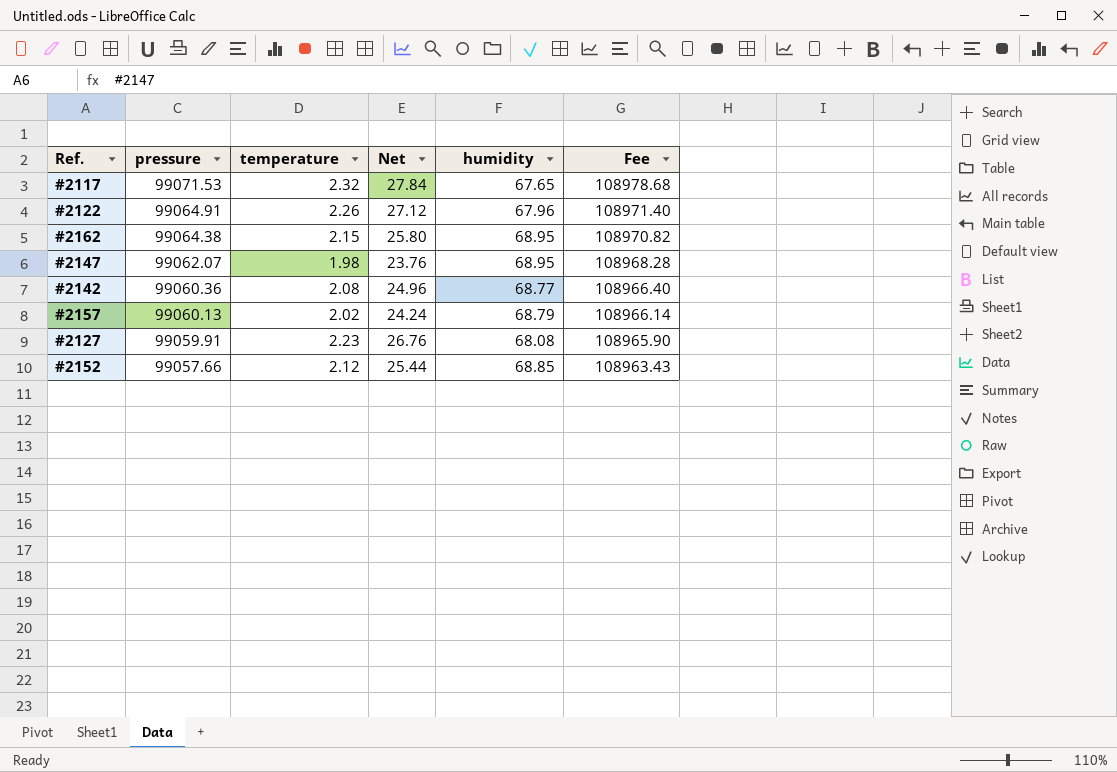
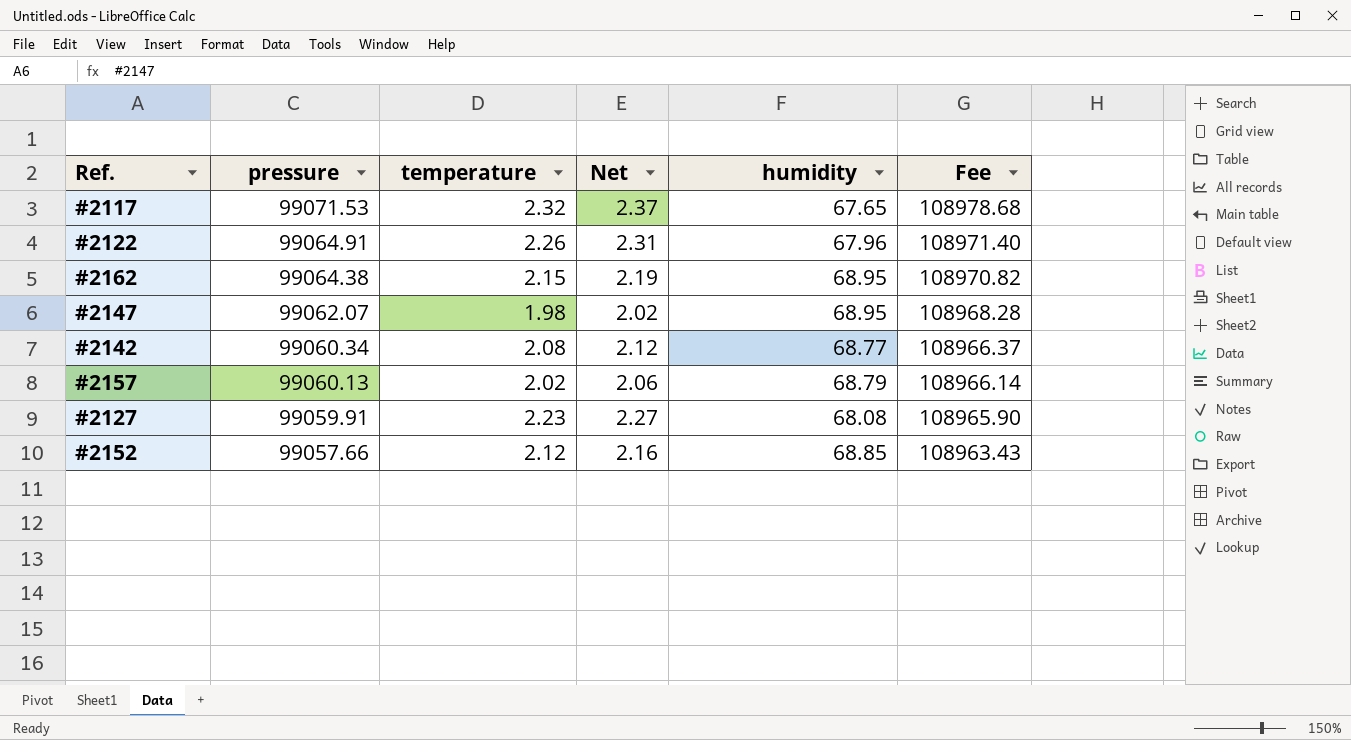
column Net | formula: [temperature] * 12 -> [temperature] * 1.02
#2142 | pressure: 99060.36 -> 99060.34
#2142 | Fee: 108966.40 -> 108966.37

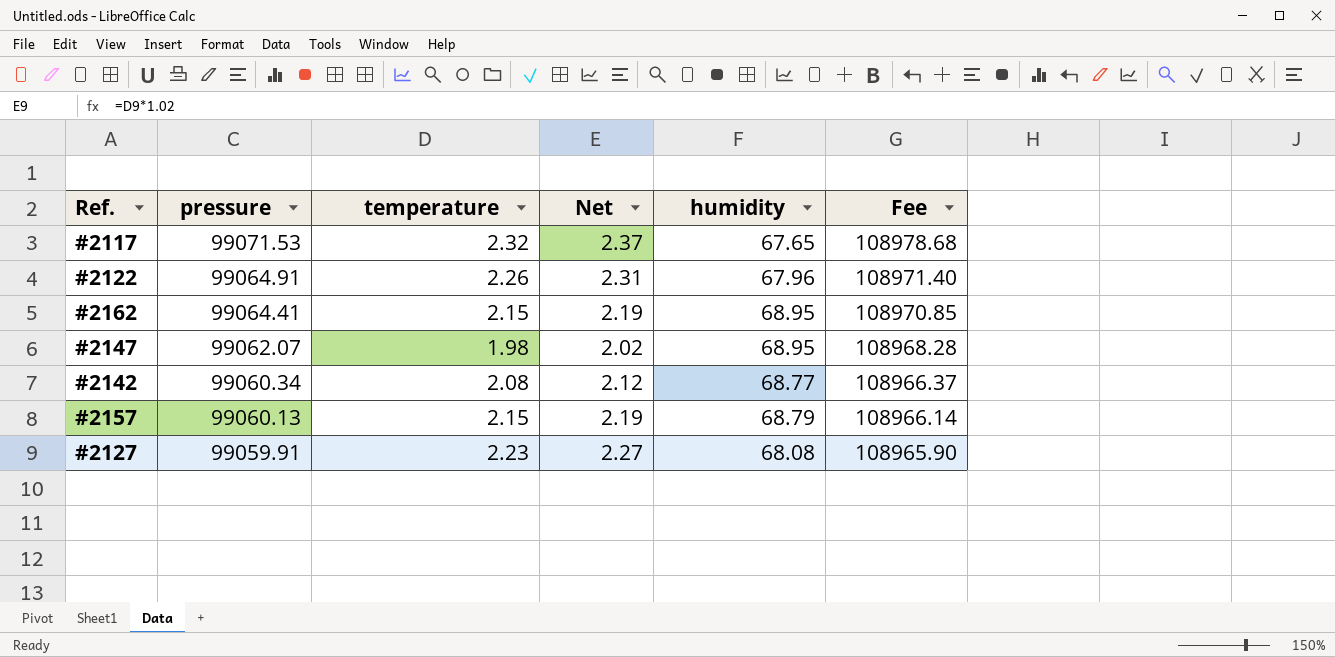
row #2152: 99057.66 | 2.12 | 2.16 | 68.85 | 108963.43 -> none
#2162 | pressure: 99064.38 -> 99064.41
#2162 | Fee: 108970.82 -> 108970.85
#2157 | temperature: 2.02 -> 2.15
#2157 | Net: 2.06 -> 2.19

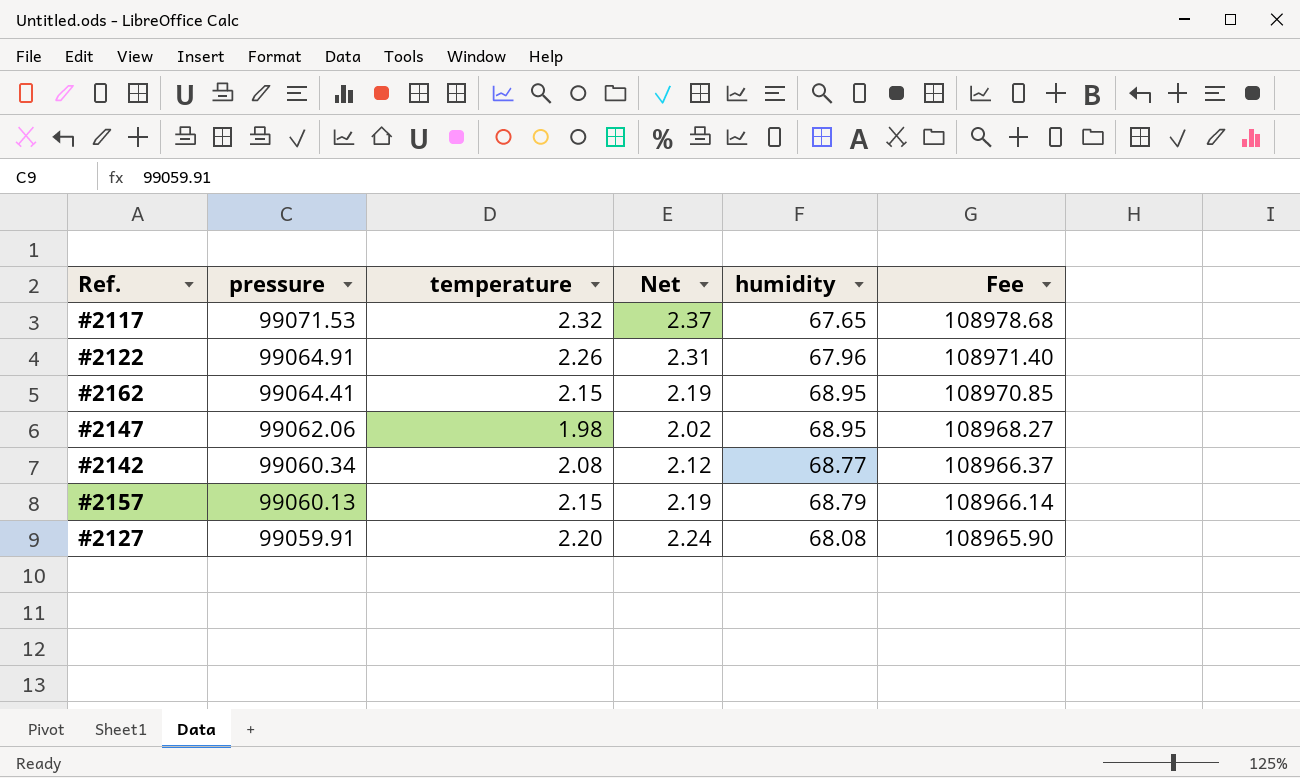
#2147 | pressure: 99062.07 -> 99062.06
#2147 | Fee: 108968.28 -> 108968.27
#2127 | temperature: 2.23 -> 2.20
#2127 | Net: 2.27 -> 2.24

